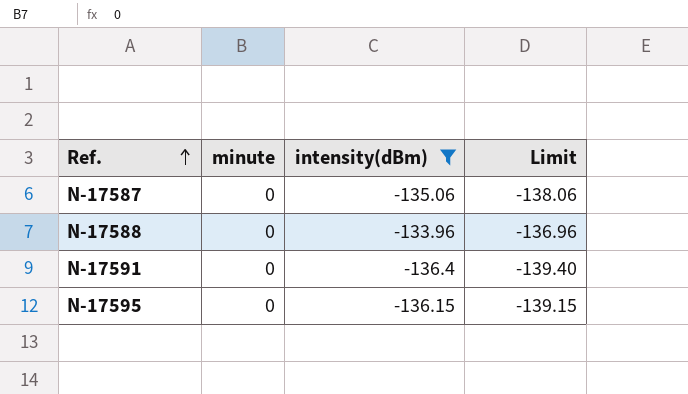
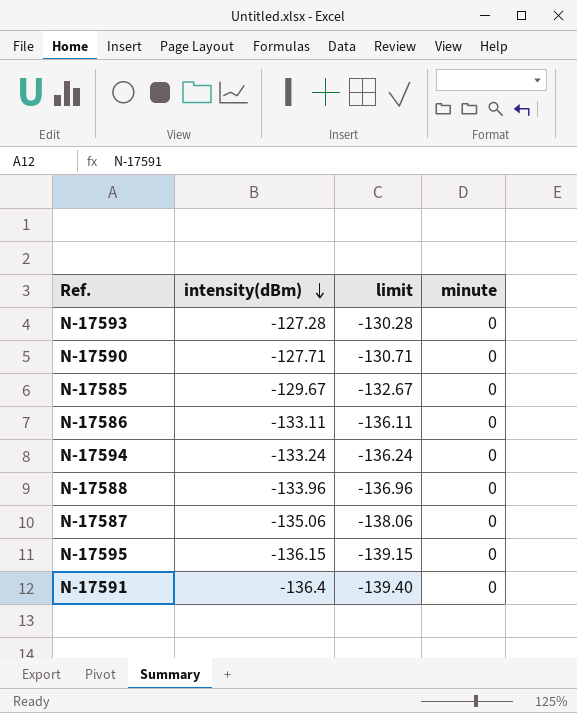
filter: intensity(dBm) <= -133.96 -> none
row order: Ref. ascending -> intensity(dBm) descending
column name: Limit -> limit
column minute | position: 2 -> 4

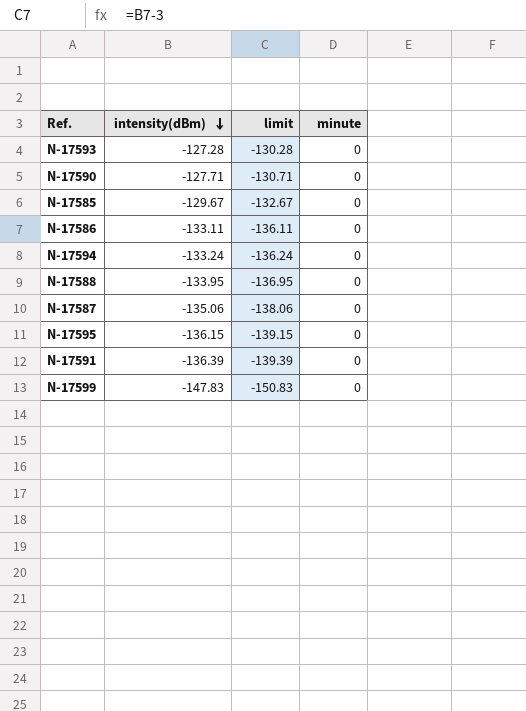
N-17588 | intensity(dBm): -133.96 -> -133.95
N-17588 | limit: -136.96 -> -136.95
N-17591 | intensity(dBm): -136.4 -> -136.39
N-17591 | limit: -139.40 -> -139.39
row N-17599: none -> -147.83 | -150.83 | 0

